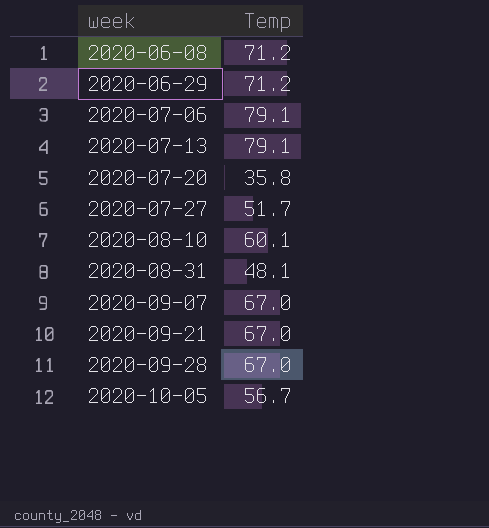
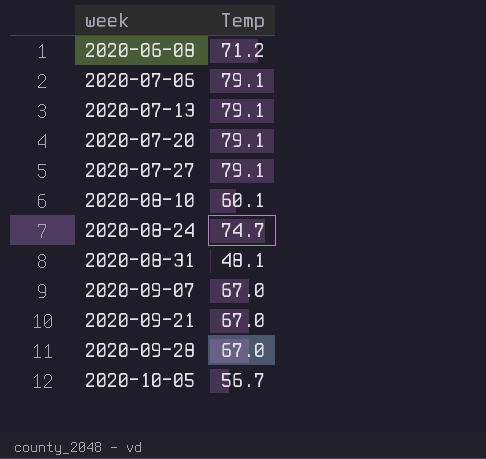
row 2020-06-29: 71.2 -> none
2020-07-20 | Temp: 35.8 -> 79.1
2020-07-27 | Temp: 51.7 -> 79.1
row 2020-08-24: none -> 74.7

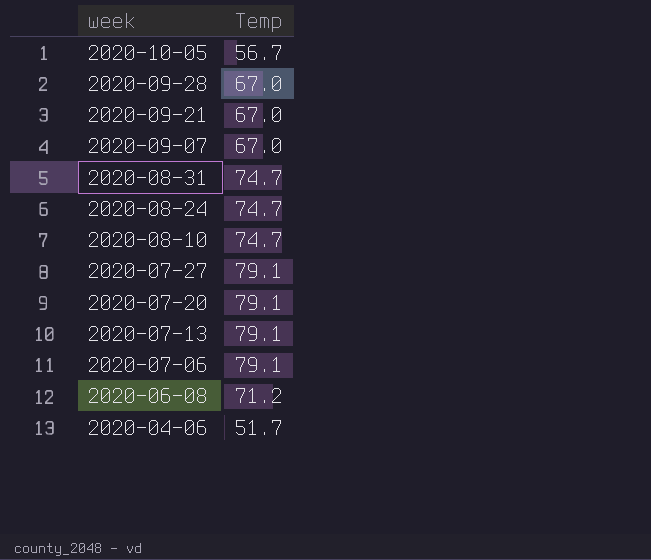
row order: week ascending -> week descending
2020-08-31 | Temp: 48.1 -> 74.7
2020-08-10 | Temp: 60.1 -> 74.7
row 2020-04-06: none -> 51.7

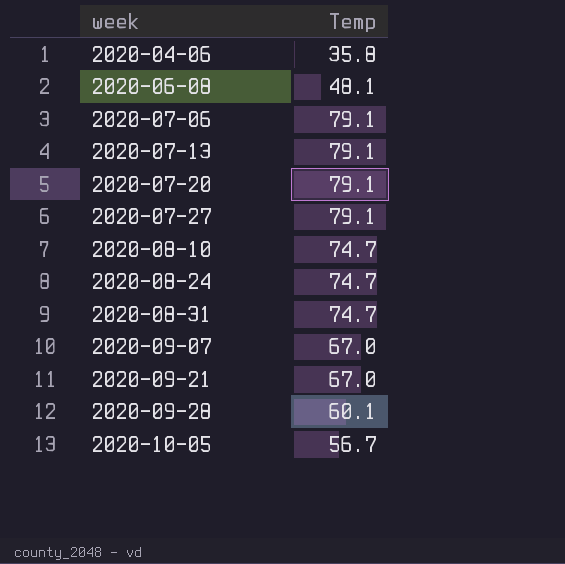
row order: week descending -> week ascending
2020-04-06 | Temp: 51.7 -> 35.8
2020-06-08 | Temp: 71.2 -> 48.1
2020-09-28 | Temp: 67.0 -> 60.1

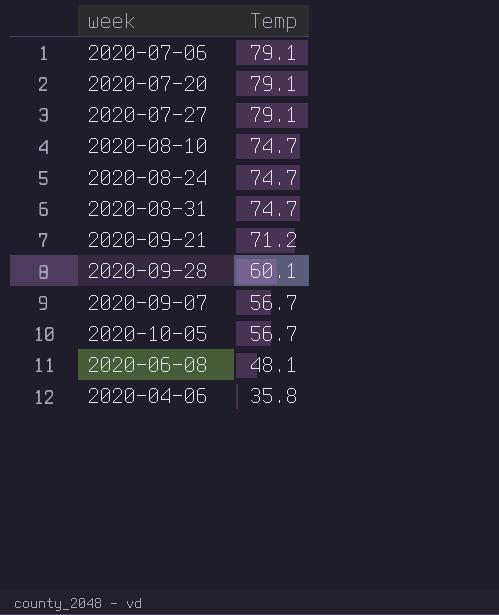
row order: week ascending -> Temp descending
row 2020-07-13: 79.1 -> none
2020-09-21 | Temp: 67.0 -> 71.2
2020-09-07 | Temp: 67.0 -> 56.7

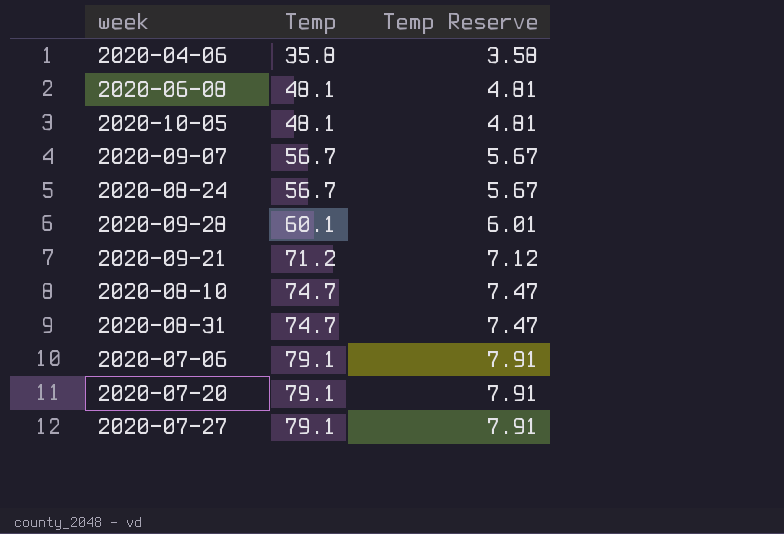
row order: Temp descending -> Temp ascending
column Temp Reserve | formula: none -> [Temp] * 0.1
2020-10-05 | Temp: 56.7 -> 48.1
2020-08-24 | Temp: 74.7 -> 56.7

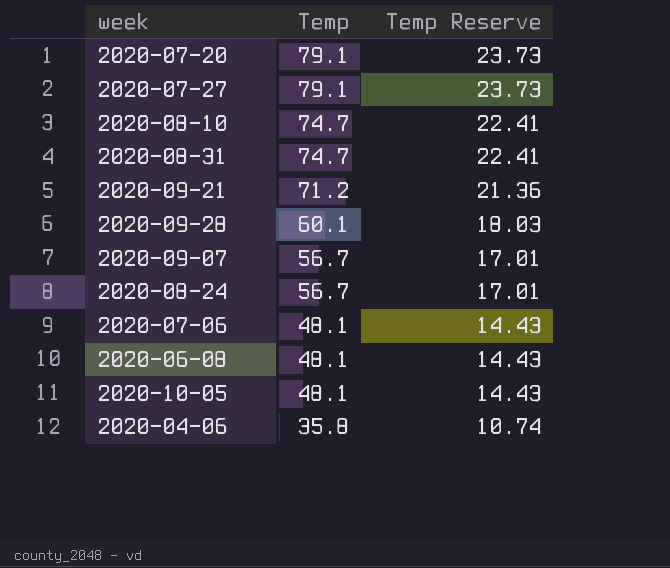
row order: Temp ascending -> Temp descending
column Temp Reserve | formula: [Temp] * 0.1 -> [Temp] * 0.3
2020-07-06 | Temp: 79.1 -> 48.1

